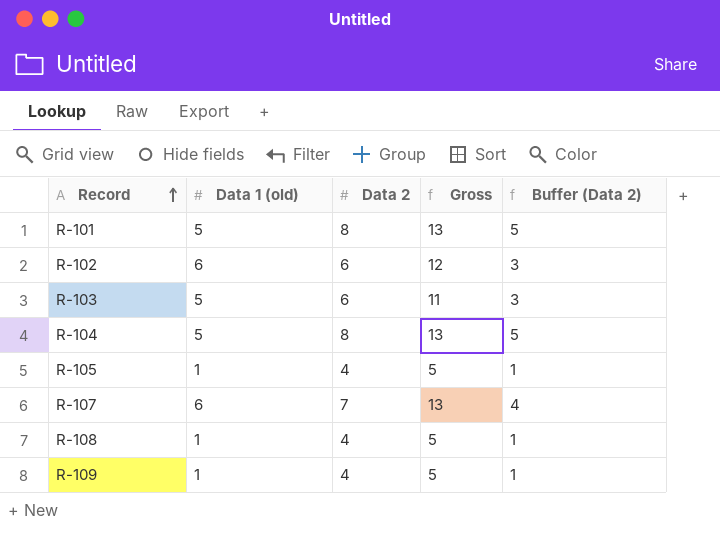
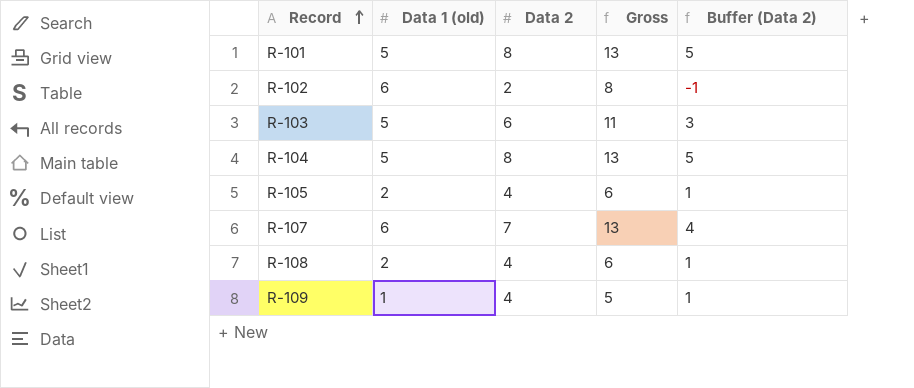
R-102 | Data 2: 6 -> 2
R-102 | Gross: 12 -> 8
R-102 | Buffer (Data 2): 3 -> -1
R-105 | Data 1 (old): 1 -> 2
R-105 | Gross: 5 -> 6
R-108 | Data 1 (old): 1 -> 2
R-108 | Gross: 5 -> 6

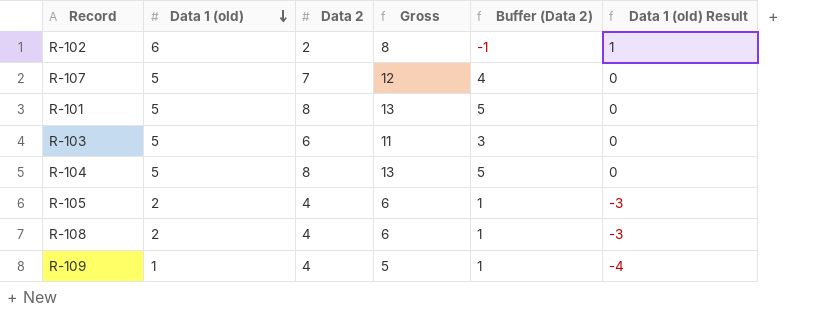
row order: Record ascending -> Data 1 (old) descending
column Data 1 (old) Result | formula: none -> [Data 1 (old)] - 5
R-107 | Data 1 (old): 6 -> 5
R-107 | Gross: 13 -> 12

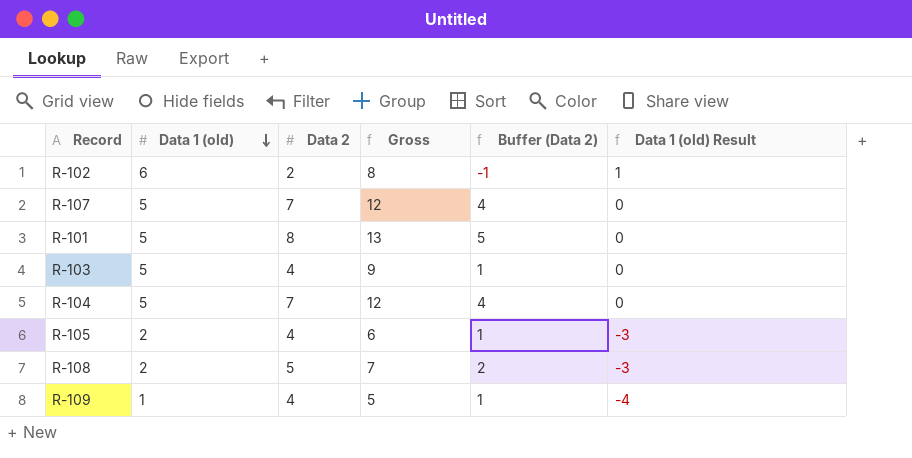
R-103 | Data 2: 6 -> 4
R-103 | Gross: 11 -> 9
R-103 | Buffer (Data 2): 3 -> 1
R-104 | Data 2: 8 -> 7
R-104 | Gross: 13 -> 12
R-104 | Buffer (Data 2): 5 -> 4
R-108 | Data 2: 4 -> 5
R-108 | Gross: 6 -> 7
R-108 | Buffer (Data 2): 1 -> 2

